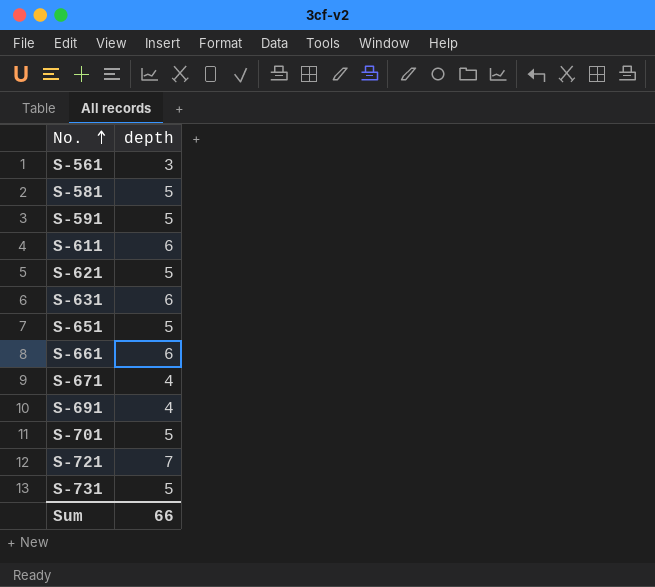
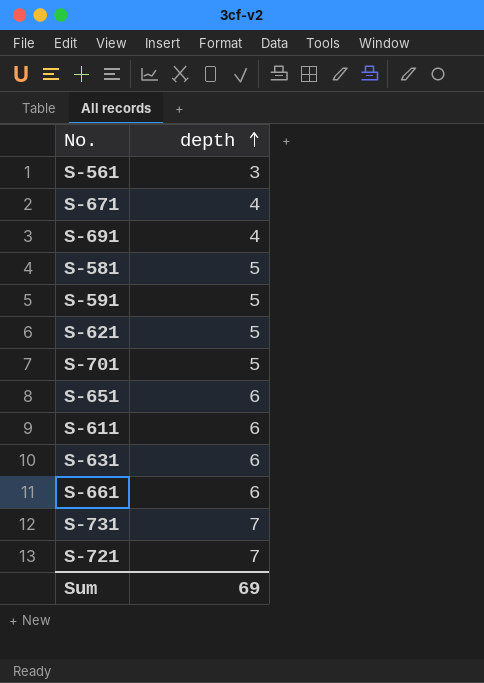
row order: No. ascending -> depth ascending
S-651 | depth: 5 -> 6
S-731 | depth: 5 -> 7
Sum | depth: 66 -> 69

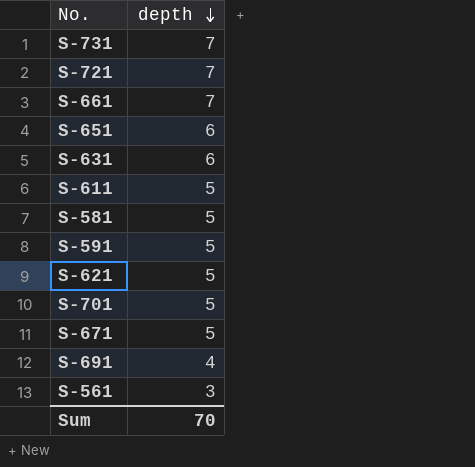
row order: depth ascending -> depth descending
S-661 | depth: 6 -> 7
S-611 | depth: 6 -> 5
S-671 | depth: 4 -> 5
Sum | depth: 69 -> 70

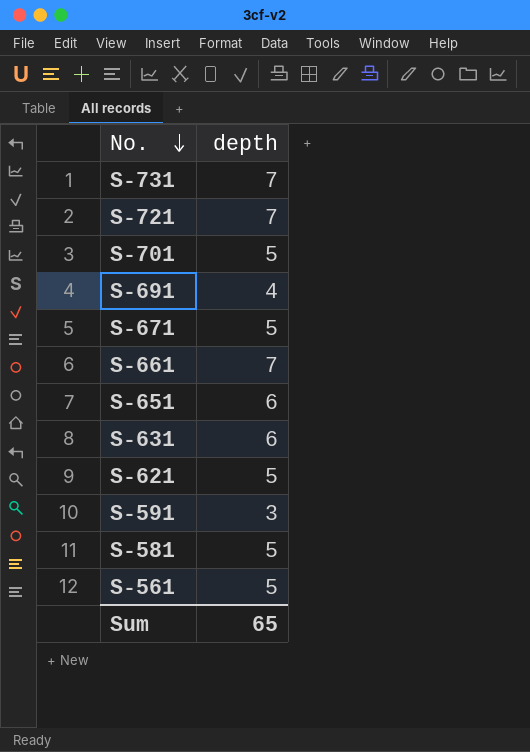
row order: depth descending -> No. descending
row S-611: 5 -> none
S-591 | depth: 5 -> 3
S-561 | depth: 3 -> 5
Sum | depth: 70 -> 65

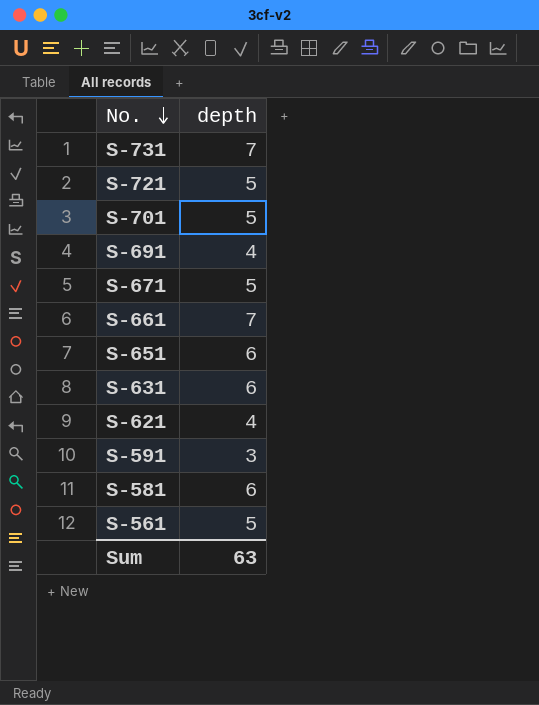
S-721 | depth: 7 -> 5
S-621 | depth: 5 -> 4
S-581 | depth: 5 -> 6
Sum | depth: 65 -> 63

